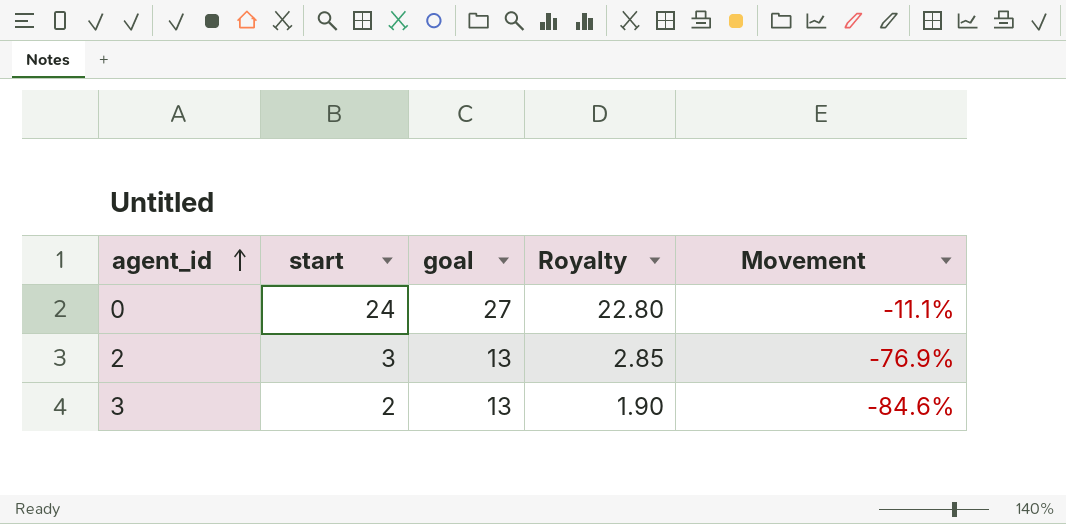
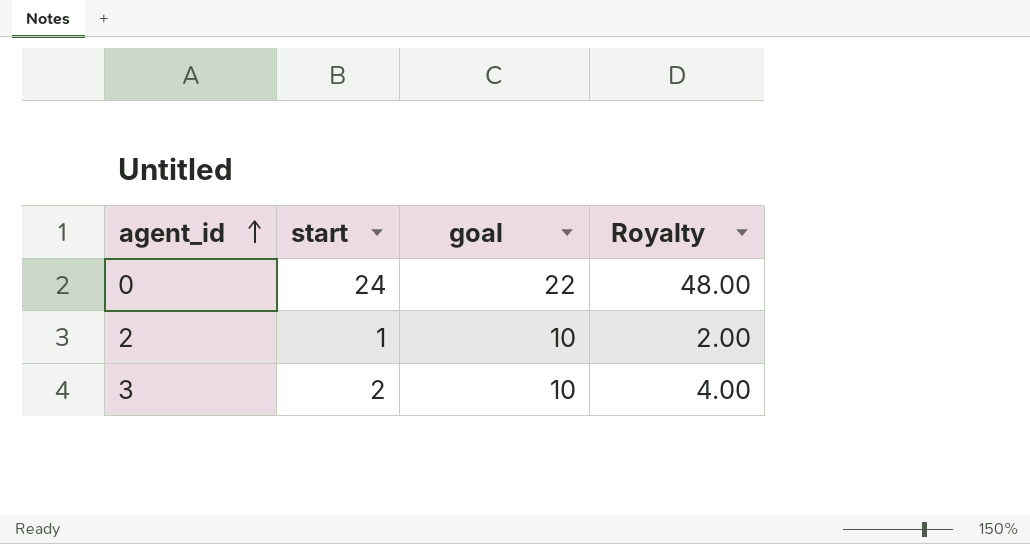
column Movement | formula: ([start] - [goal]) / [goal] -> none
column Royalty | formula: [start] * 0.95 -> [start] * 2
0 | goal: 27 -> 22
2 | start: 3 -> 1
2 | goal: 13 -> 10
3 | goal: 13 -> 10

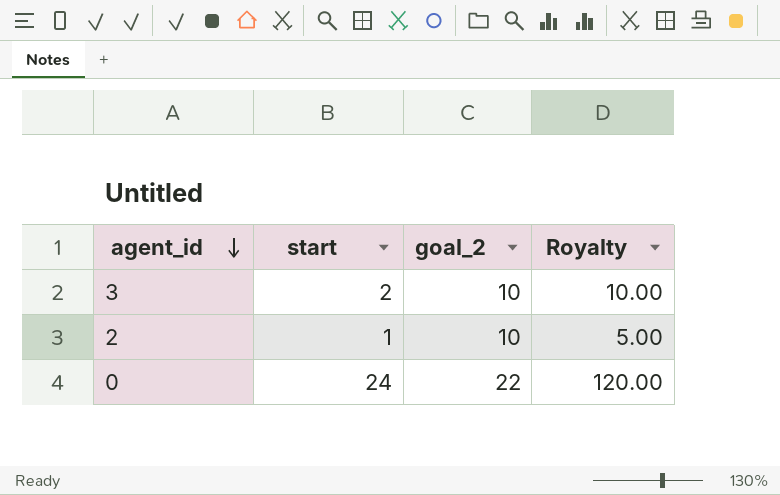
row order: agent_id ascending -> agent_id descending
column name: goal -> goal_2
column Royalty | formula: [start] * 2 -> [start] * 5

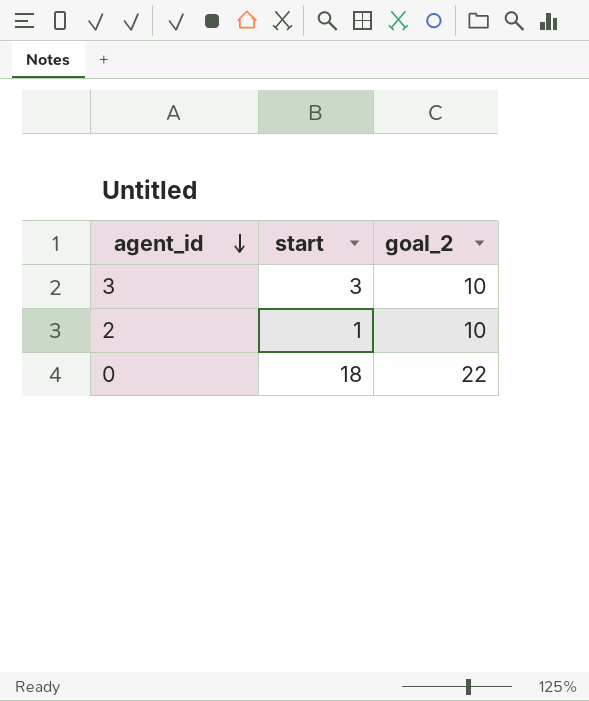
column Royalty | formula: [start] * 5 -> none
3 | start: 2 -> 3
0 | start: 24 -> 18

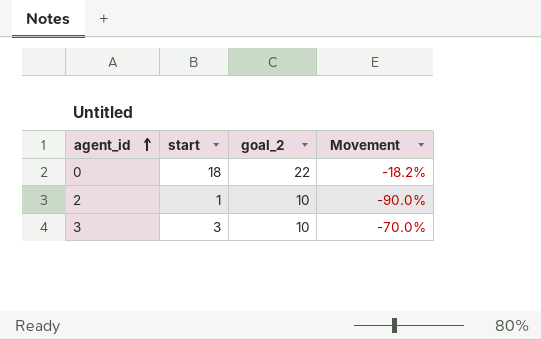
row order: agent_id descending -> agent_id ascending
column Movement | formula: none -> ([start] - [goal_2]) / [goal_2]

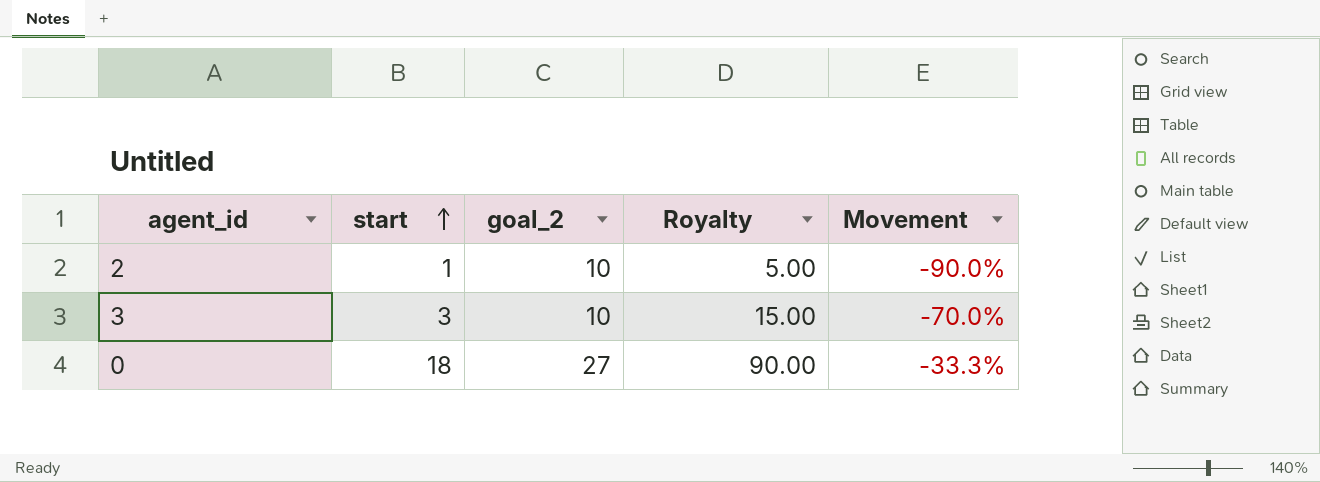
row order: agent_id ascending -> start ascending
column Royalty | formula: none -> [start] * 5
0 | goal_2: 22 -> 27
0 | Movement: -18.2% -> -33.3%

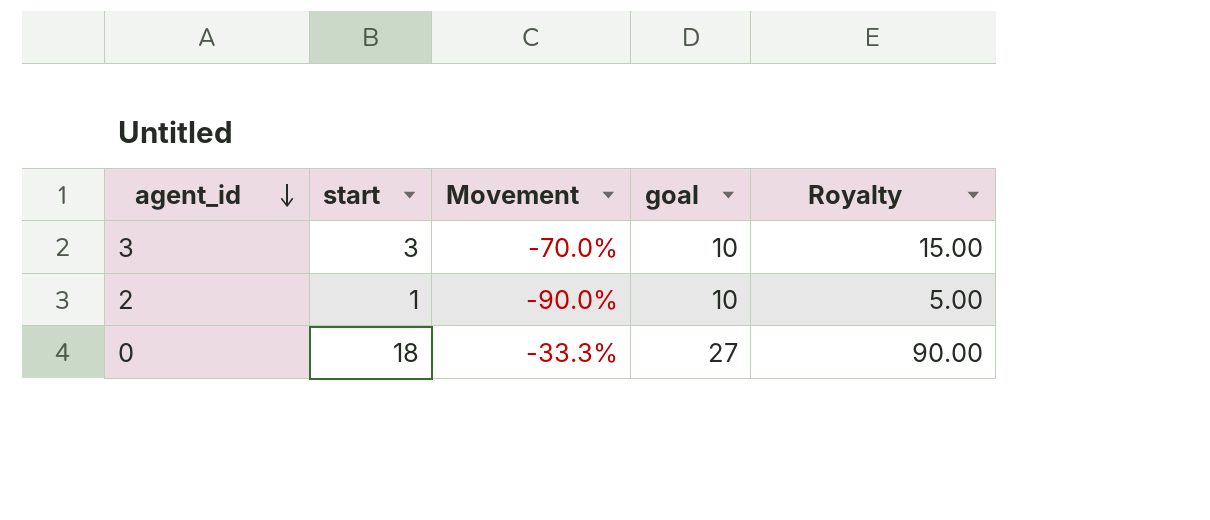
row order: start ascending -> agent_id descending
column Movement | position: 5 -> 3
column name: goal_2 -> goal

